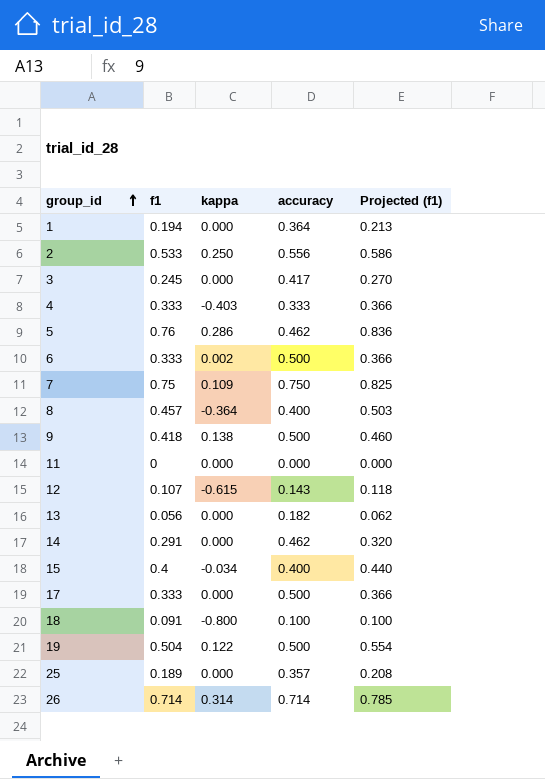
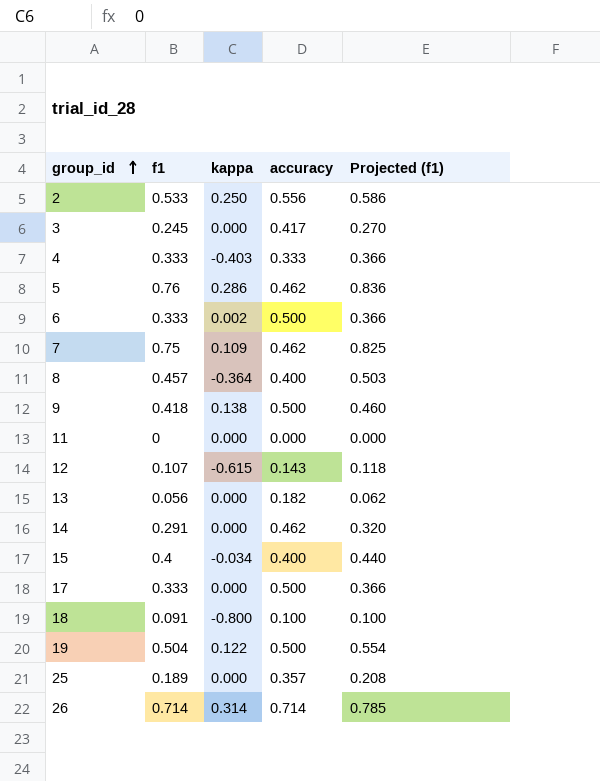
row 1: 0.194 | 0.000 | 0.364 | 0.213 -> none
7 | accuracy: 0.750 -> 0.462

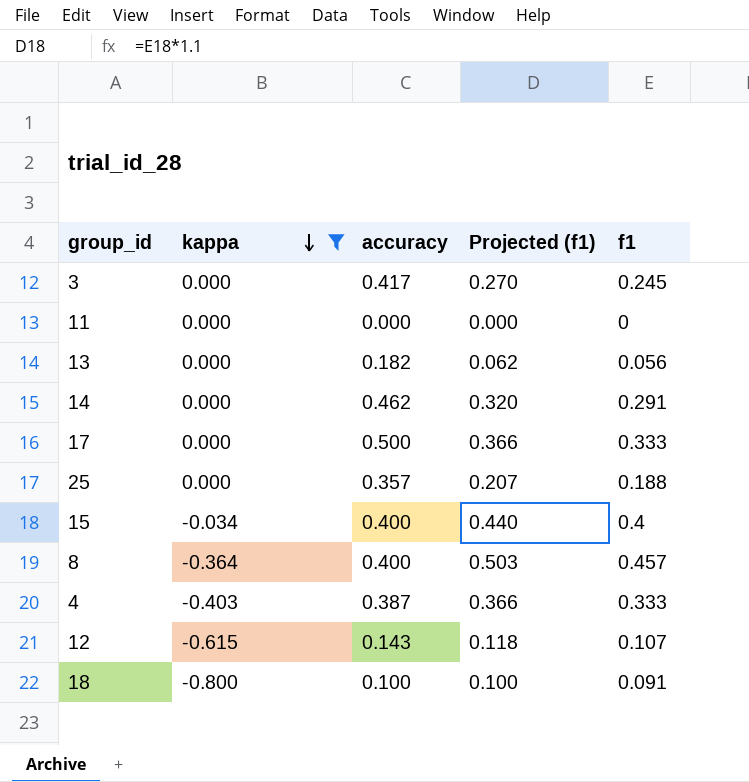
filter: none -> kappa <= 0.000
row order: group_id ascending -> kappa descending
column f1 | position: 2 -> 5
25 | Projected (f1): 0.208 -> 0.207
25 | f1: 0.189 -> 0.188
4 | accuracy: 0.333 -> 0.387

